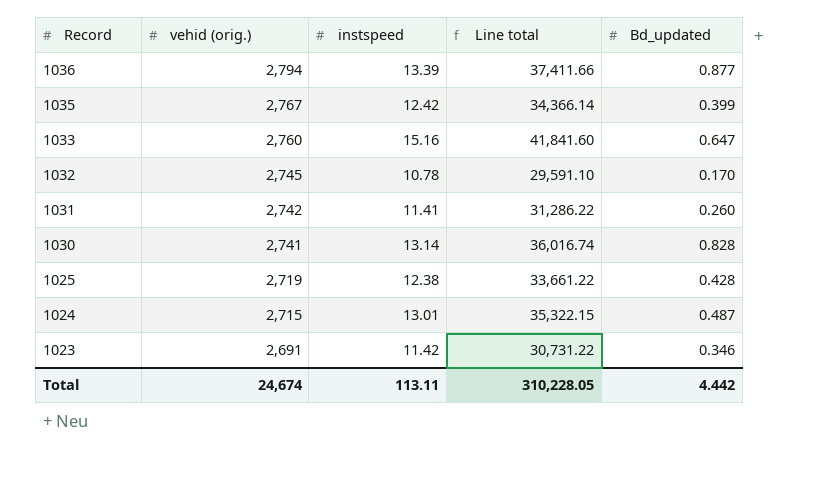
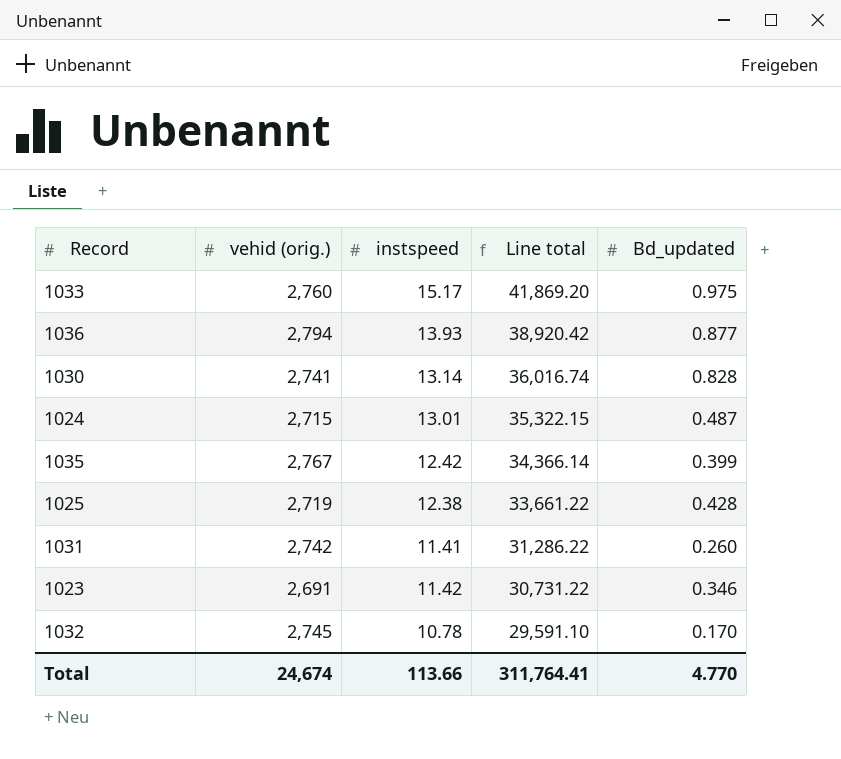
row order: Record descending -> Line total descending
1033 | instspeed: 15.16 -> 15.17
1033 | Line total: 41,841.60 -> 41,869.20
1033 | Bd_updated: 0.647 -> 0.975
1036 | instspeed: 13.39 -> 13.93
1036 | Line total: 37,411.66 -> 38,920.42
Total | instspeed: 113.11 -> 113.66
Total | Line total: 310,228.05 -> 311,764.41
Total | Bd_updated: 4.442 -> 4.770

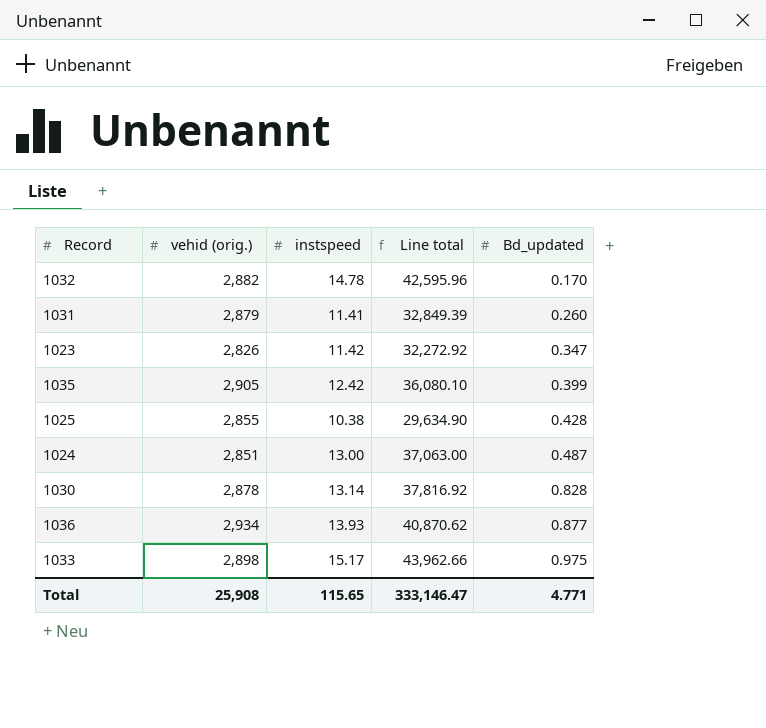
row order: Line total descending -> Bd_updated ascending
1032 | vehid (orig.): 2,745 -> 2,882
1032 | instspeed: 10.78 -> 14.78
1032 | Line total: 29,591.10 -> 42,595.96
1031 | vehid (orig.): 2,742 -> 2,879
1031 | Line total: 31,286.22 -> 32,849.39
1023 | vehid (orig.): 2,691 -> 2,826
1023 | Line total: 30,731.22 -> 32,272.92
1023 | Bd_updated: 0.346 -> 0.347
1035 | vehid (orig.): 2,767 -> 2,905
1035 | Line total: 34,366.14 -> 36,080.10
1025 | vehid (orig.): 2,719 -> 2,855
1025 | instspeed: 12.38 -> 10.38
1025 | Line total: 33,661.22 -> 29,634.90
1024 | vehid (orig.): 2,715 -> 2,851
1024 | instspeed: 13.01 -> 13.00
1024 | Line total: 35,322.15 -> 37,063.00
1030 | vehid (orig.): 2,741 -> 2,878
1030 | Line total: 36,016.74 -> 37,816.92
1036 | vehid (orig.): 2,794 -> 2,934
1036 | Line total: 38,920.42 -> 40,870.62
1033 | vehid (orig.): 2,760 -> 2,898
1033 | Line total: 41,869.20 -> 43,962.66
Total | vehid (orig.): 24,674 -> 25,908
Total | instspeed: 113.66 -> 115.65
Total | Line total: 311,764.41 -> 333,146.47
Total | Bd_updated: 4.770 -> 4.771

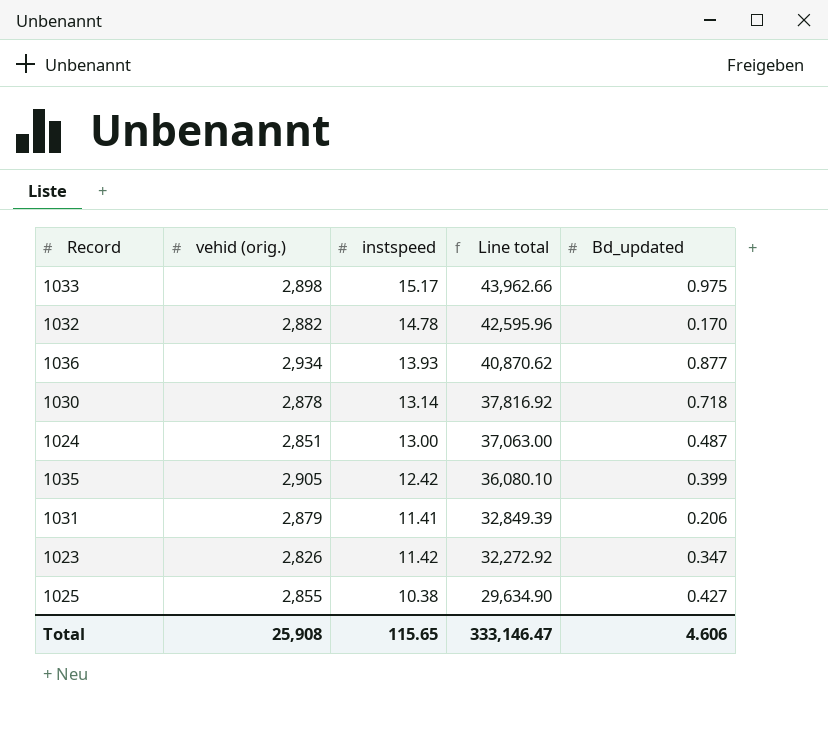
row order: Bd_updated ascending -> Line total descending
1030 | Bd_updated: 0.828 -> 0.718
1031 | Bd_updated: 0.260 -> 0.206
1025 | Bd_updated: 0.428 -> 0.427
Total | Bd_updated: 4.771 -> 4.606

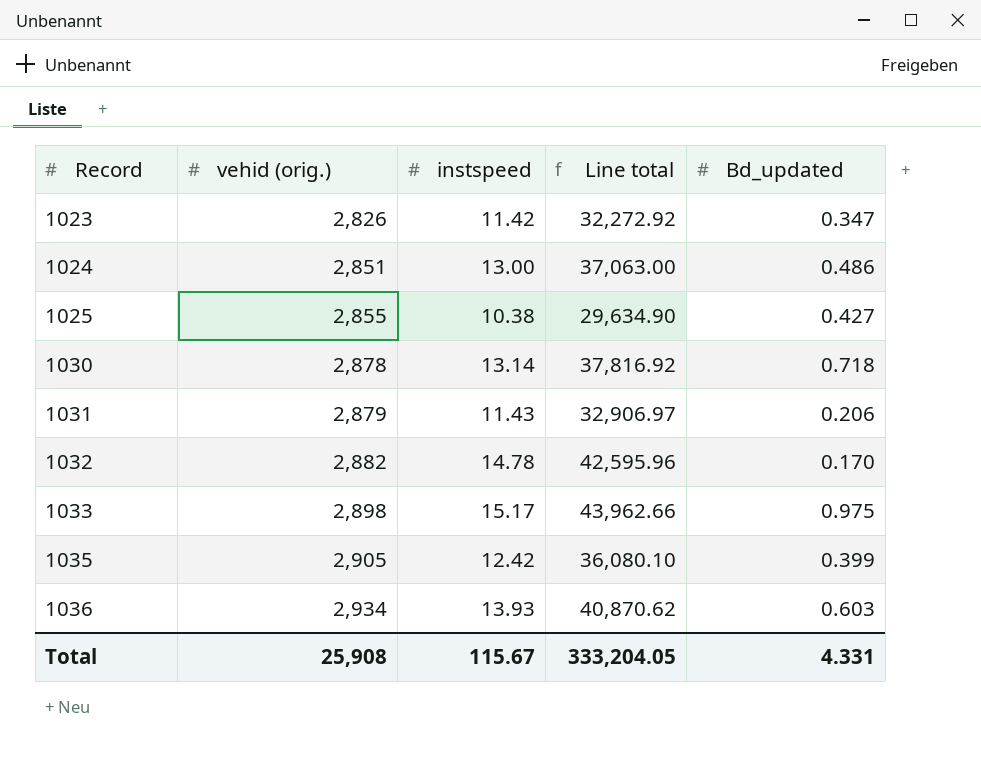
row order: Line total descending -> Record ascending
1024 | Bd_updated: 0.487 -> 0.486
1031 | instspeed: 11.41 -> 11.43
1031 | Line total: 32,849.39 -> 32,906.97
1036 | Bd_updated: 0.877 -> 0.603
Total | instspeed: 115.65 -> 115.67
Total | Line total: 333,146.47 -> 333,204.05
Total | Bd_updated: 4.606 -> 4.331

